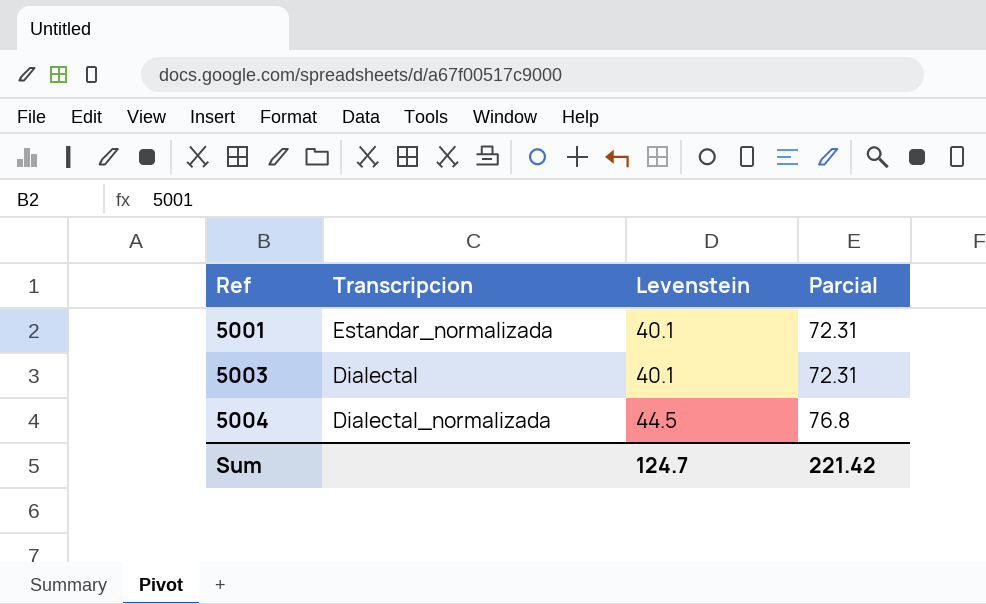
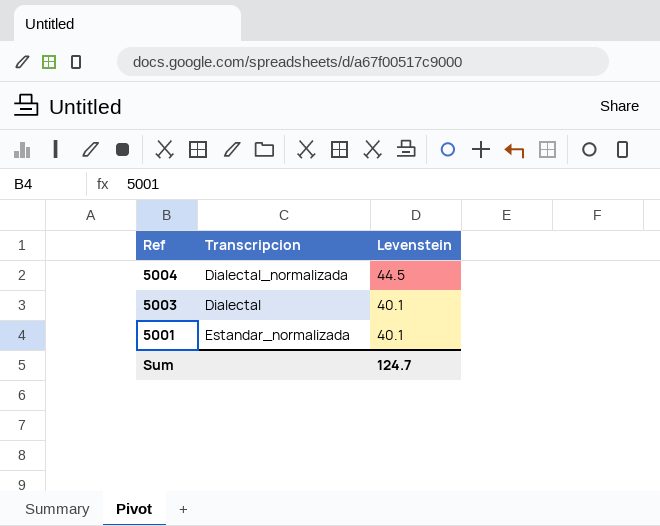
row order: Ref ascending -> Ref descending
column Parcial | position: 4 -> none

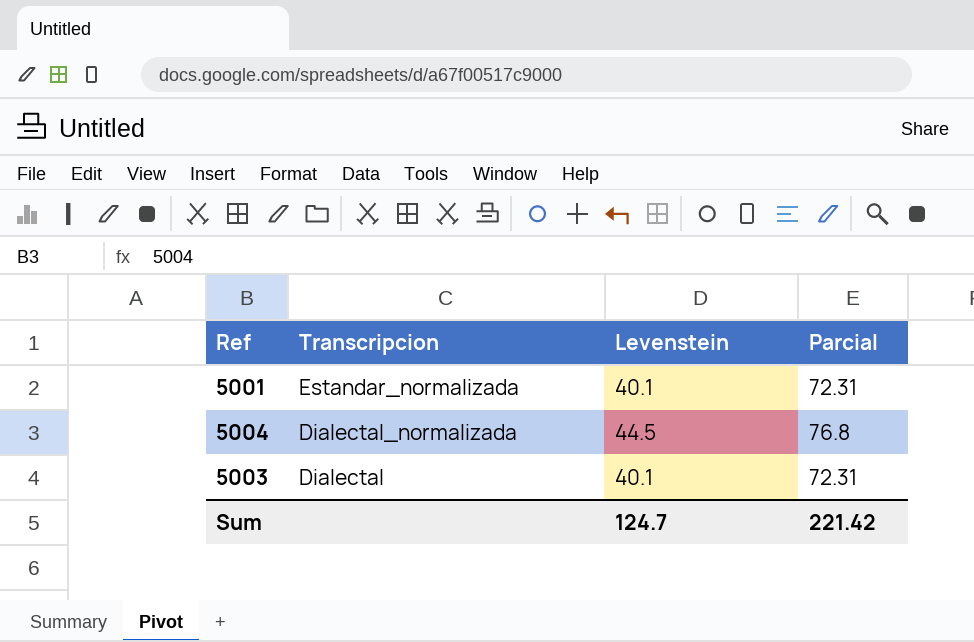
row order: Ref descending -> Transcripcion descending
column Parcial | position: none -> 4

